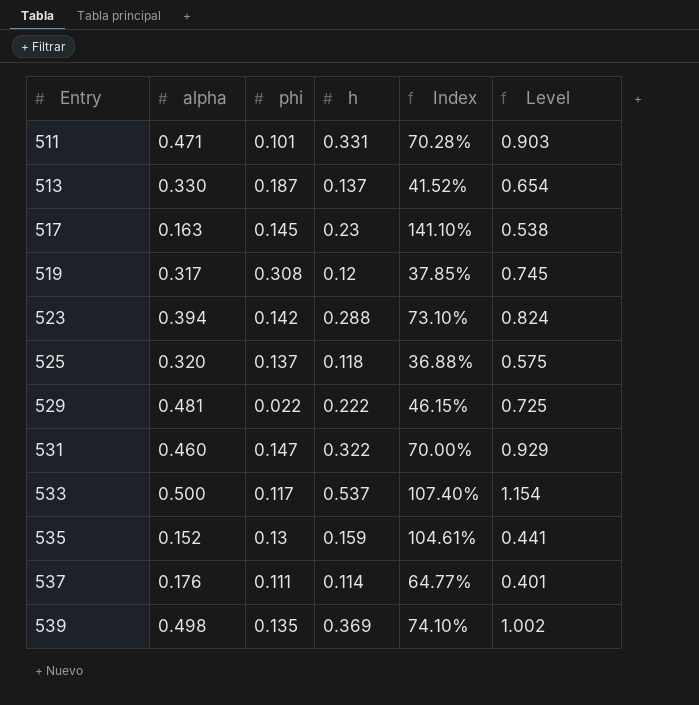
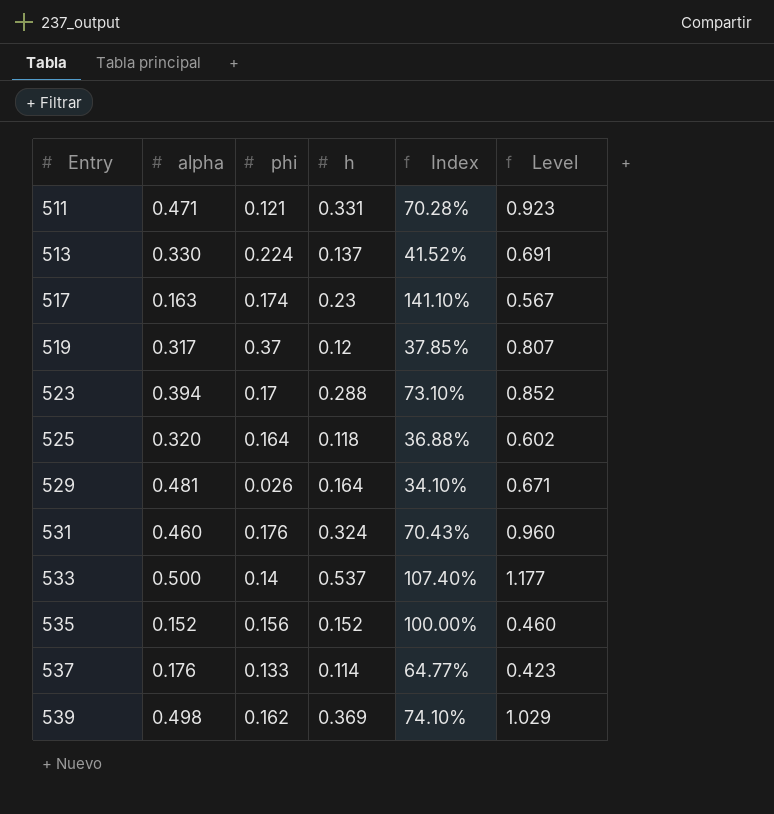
511 | phi: 0.101 -> 0.121
511 | Level: 0.903 -> 0.923
513 | phi: 0.187 -> 0.224
513 | Level: 0.654 -> 0.691
517 | phi: 0.145 -> 0.174
517 | Level: 0.538 -> 0.567
519 | phi: 0.308 -> 0.37
519 | Level: 0.745 -> 0.807
523 | phi: 0.142 -> 0.17
523 | Level: 0.824 -> 0.852
525 | phi: 0.137 -> 0.164
525 | Level: 0.575 -> 0.602
529 | phi: 0.022 -> 0.026
529 | h: 0.222 -> 0.164
529 | Index: 46.15% -> 34.10%
529 | Level: 0.725 -> 0.671
531 | phi: 0.147 -> 0.176
531 | h: 0.322 -> 0.324
531 | Index: 70.00% -> 70.43%
531 | Level: 0.929 -> 0.960
533 | phi: 0.117 -> 0.14
533 | Level: 1.154 -> 1.177
535 | phi: 0.13 -> 0.156
535 | h: 0.159 -> 0.152
535 | Index: 104.61% -> 100.00%
535 | Level: 0.441 -> 0.460
537 | phi: 0.111 -> 0.133
537 | Level: 0.401 -> 0.423
539 | phi: 0.135 -> 0.162
539 | Level: 1.002 -> 1.029

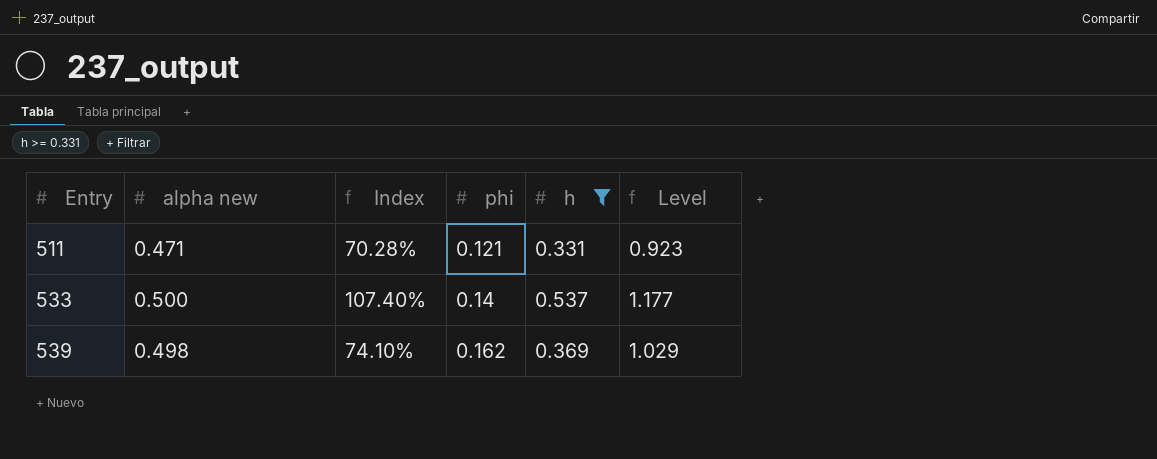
filter: none -> h >= 0.331
column name: alpha -> alpha new
column Index | position: 5 -> 3

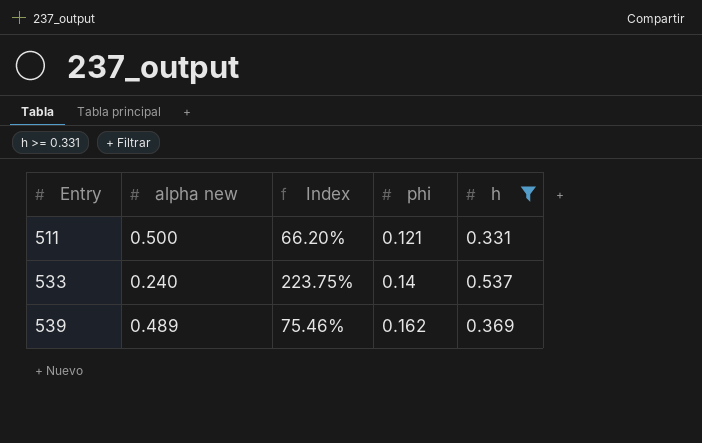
column Level | formula: [alpha new] + [phi] + [h] -> none
511 | alpha new: 0.471 -> 0.500
511 | Index: 70.28% -> 66.20%
533 | alpha new: 0.500 -> 0.240
533 | Index: 107.40% -> 223.75%
539 | alpha new: 0.498 -> 0.489
539 | Index: 74.10% -> 75.46%

